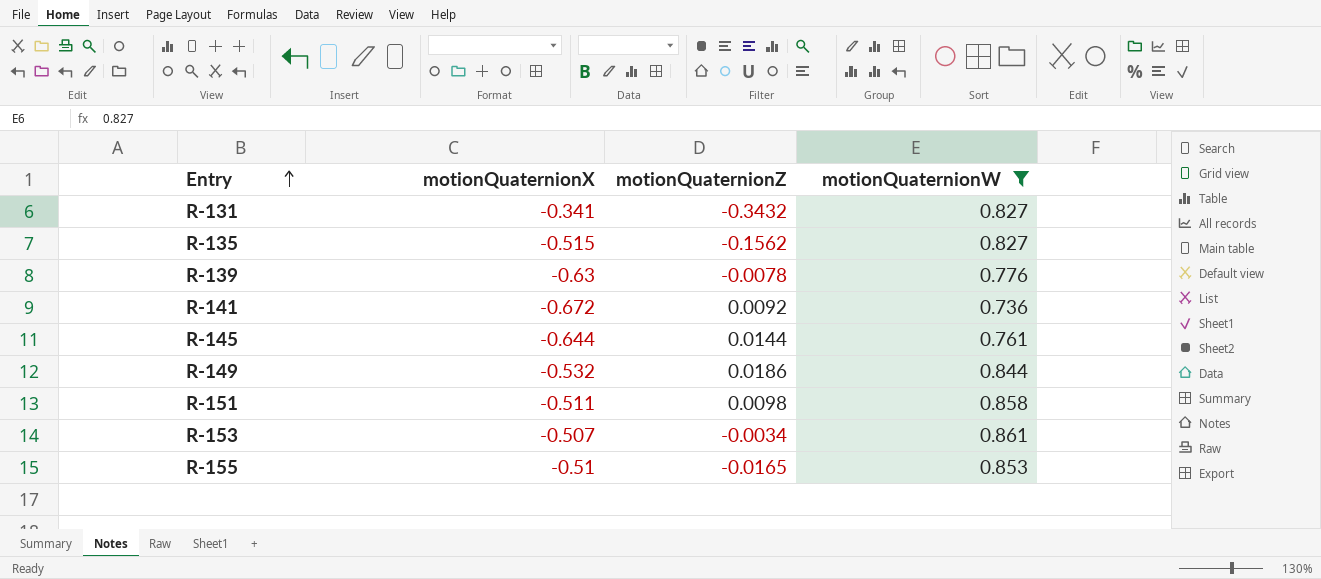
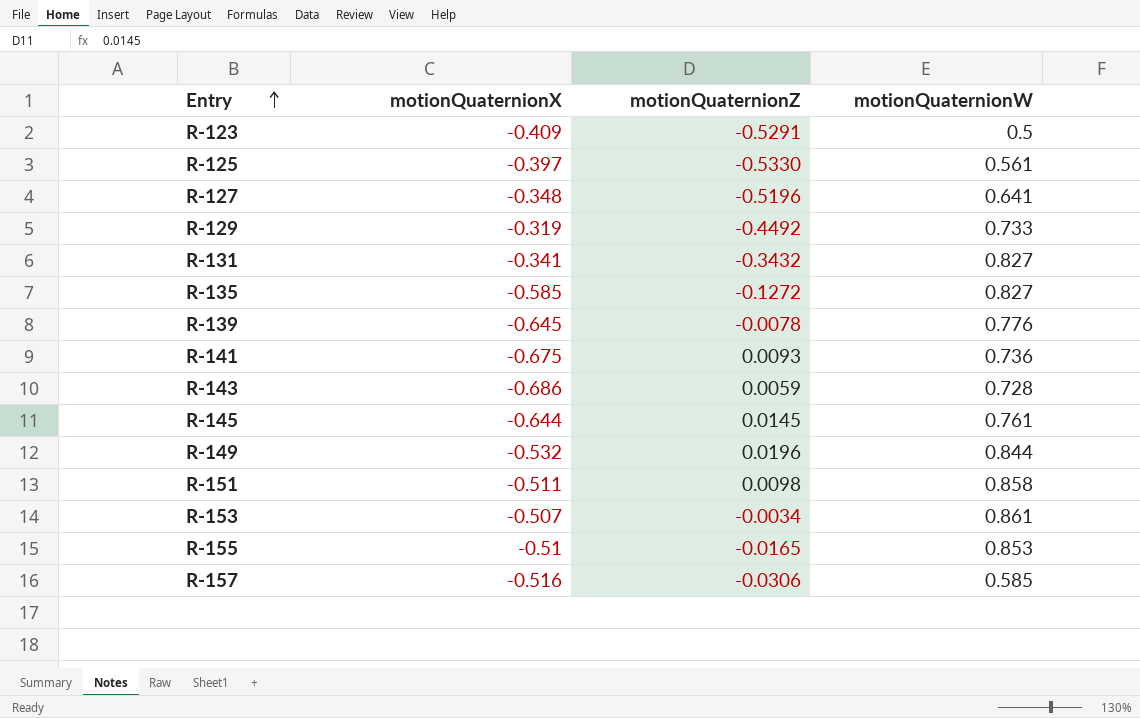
filter: motionQuaternionW >= 0.736 -> none
R-135 | motionQuaternionX: -0.515 -> -0.585
R-135 | motionQuaternionZ: -0.1562 -> -0.1272
R-139 | motionQuaternionX: -0.63 -> -0.645
R-141 | motionQuaternionX: -0.672 -> -0.675
R-141 | motionQuaternionZ: 0.0092 -> 0.0093
R-145 | motionQuaternionZ: 0.0144 -> 0.0145
R-149 | motionQuaternionZ: 0.0186 -> 0.0196

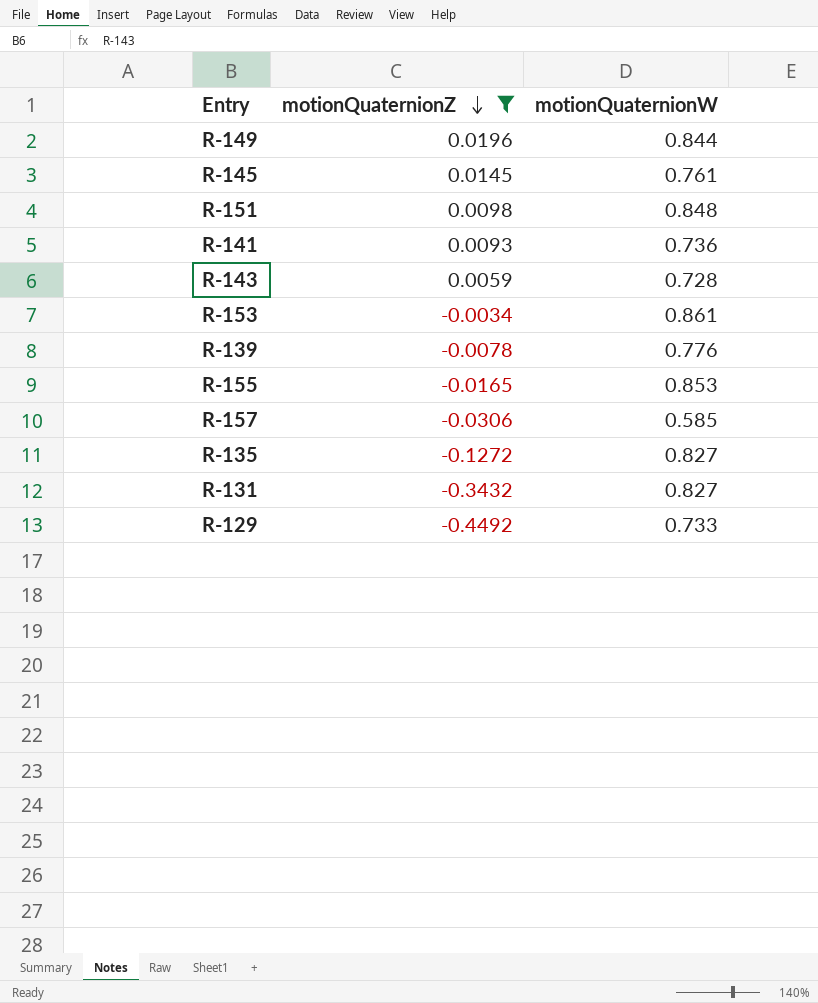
filter: none -> motionQuaternionZ >= -0.4492
row order: Entry ascending -> motionQuaternionZ descending
column motionQuaternionX | position: 2 -> none
R-151 | motionQuaternionW: 0.858 -> 0.848

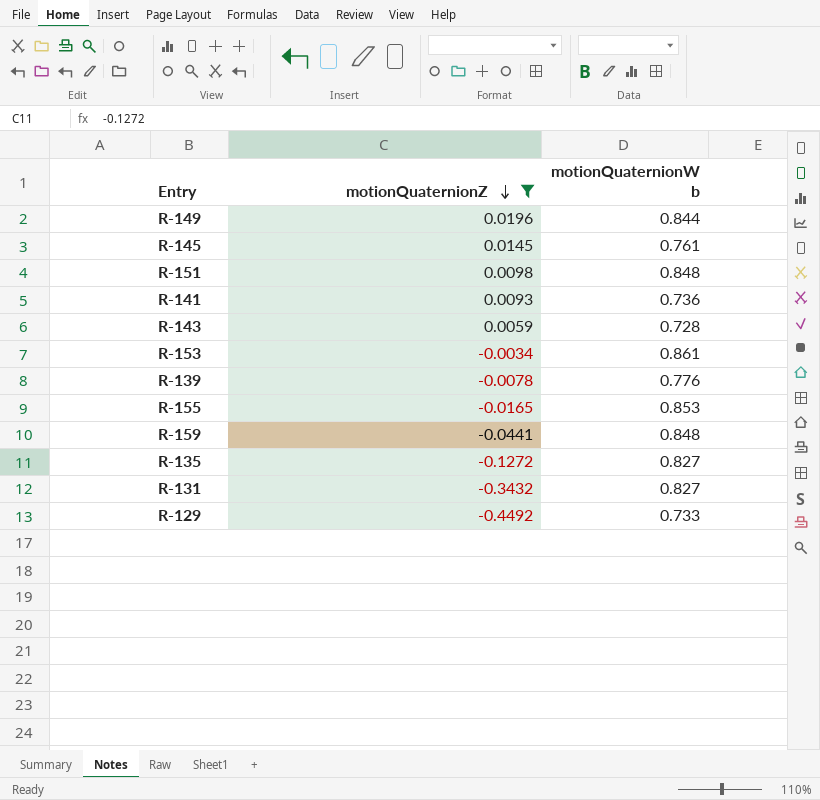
column name: motionQuaternionW -> motionQuaternionW b
row R-157: -0.0306 | 0.585 -> none
row R-159: none -> -0.0441 | 0.848

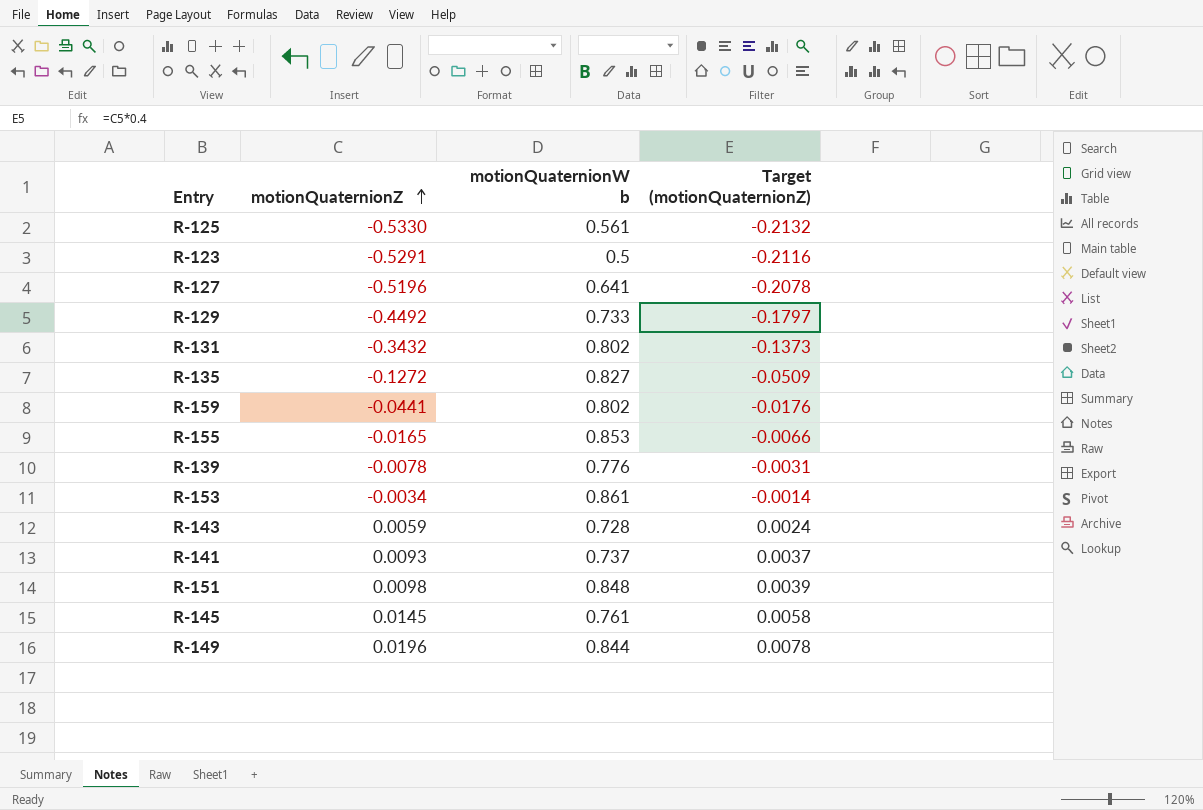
filter: motionQuaternionZ >= -0.4492 -> none
row order: motionQuaternionZ descending -> motionQuaternionZ ascending
column Target (motionQuaternionZ) | formula: none -> [motionQuaternionZ] * 0.4
R-131 | motionQuaternionW b: 0.827 -> 0.802
R-159 | motionQuaternionW b: 0.848 -> 0.802
R-141 | motionQuaternionW b: 0.736 -> 0.737

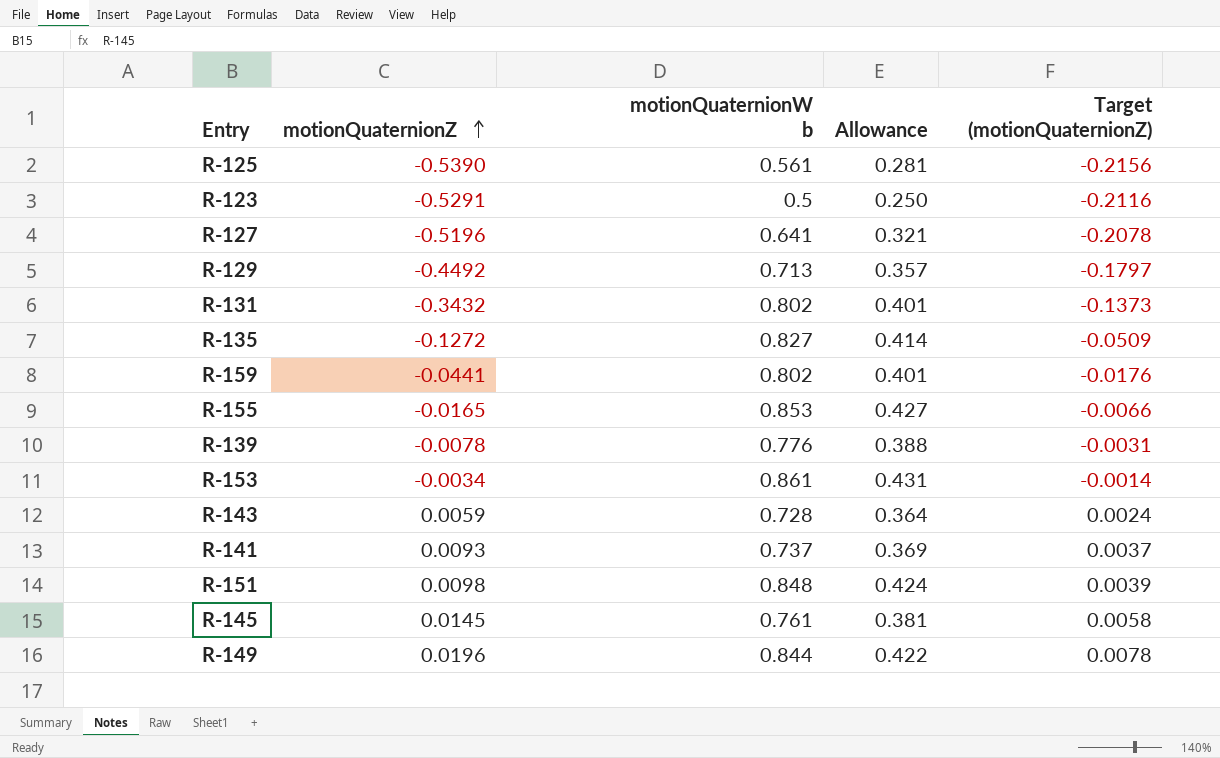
column Allowance | formula: none -> [motionQuaternionW b] * 0.5
R-125 | motionQuaternionZ: -0.5330 -> -0.5390
R-125 | Target (motionQuaternionZ): -0.2132 -> -0.2156
R-129 | motionQuaternionW b: 0.733 -> 0.713

